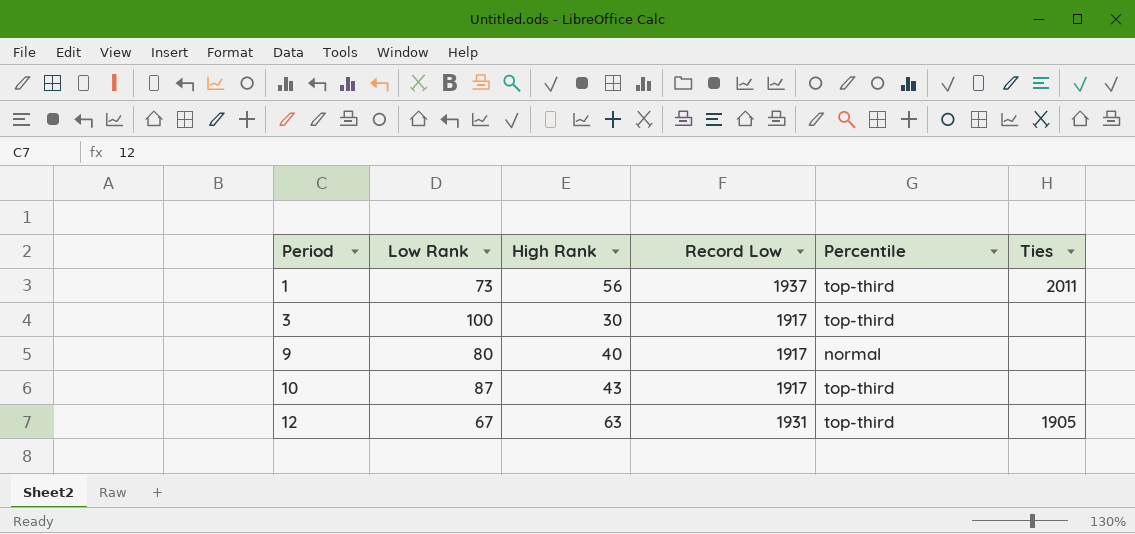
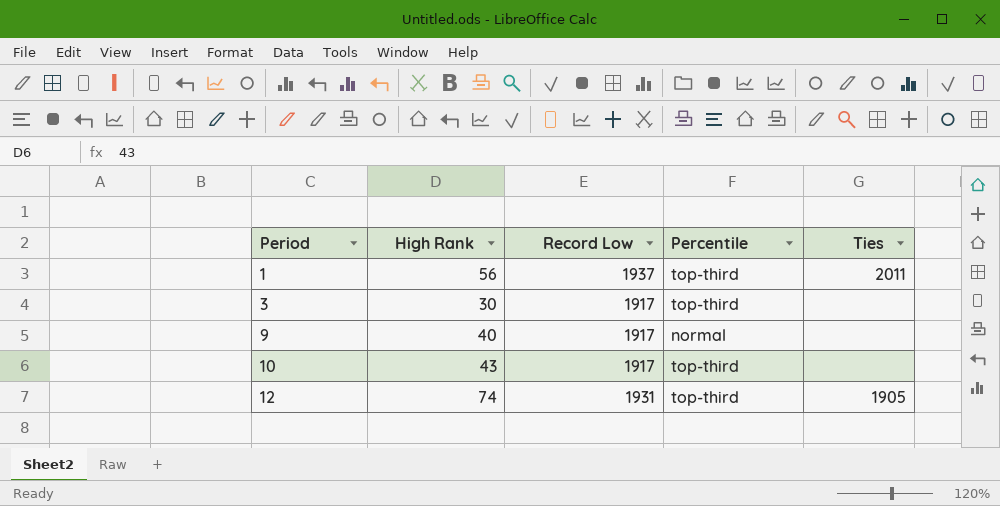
column Low Rank | position: 2 -> none
12 | High Rank: 63 -> 74

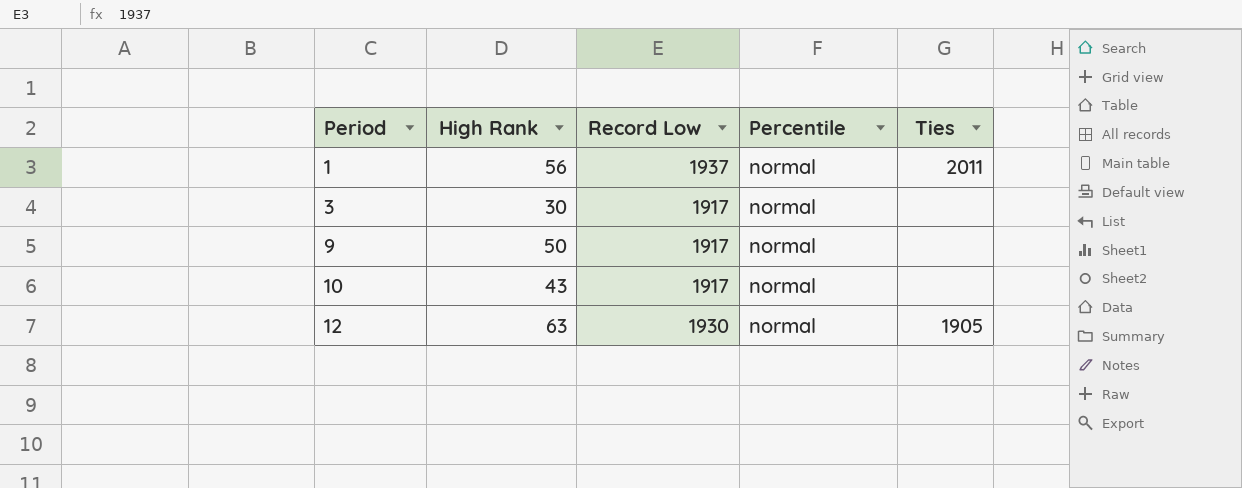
1 | Percentile: top-third -> normal
3 | Percentile: top-third -> normal
9 | High Rank: 40 -> 50
10 | Percentile: top-third -> normal
12 | High Rank: 74 -> 63
12 | Record Low: 1931 -> 1930
12 | Percentile: top-third -> normal

